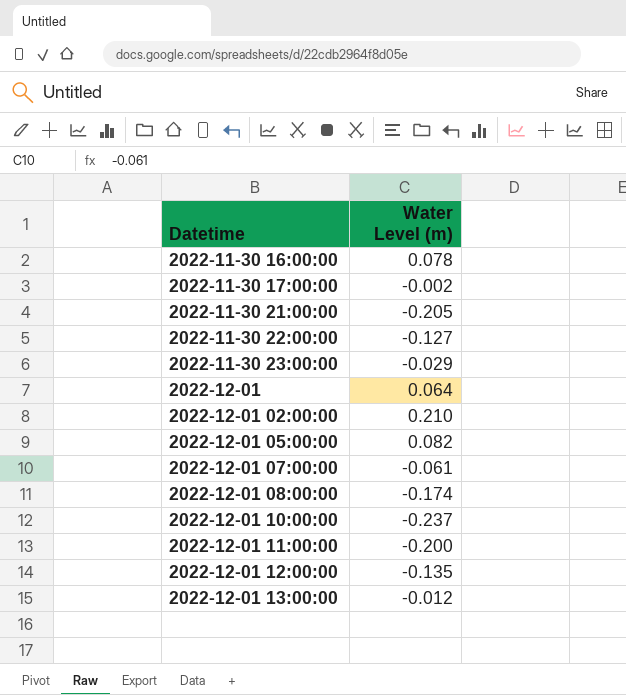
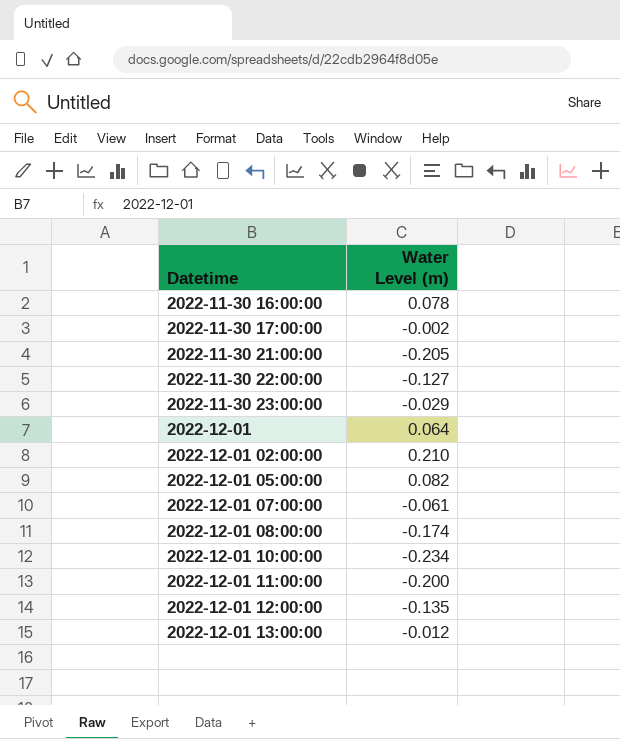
2022-12-01 10:00:00 | Water Level (m): -0.237 -> -0.234

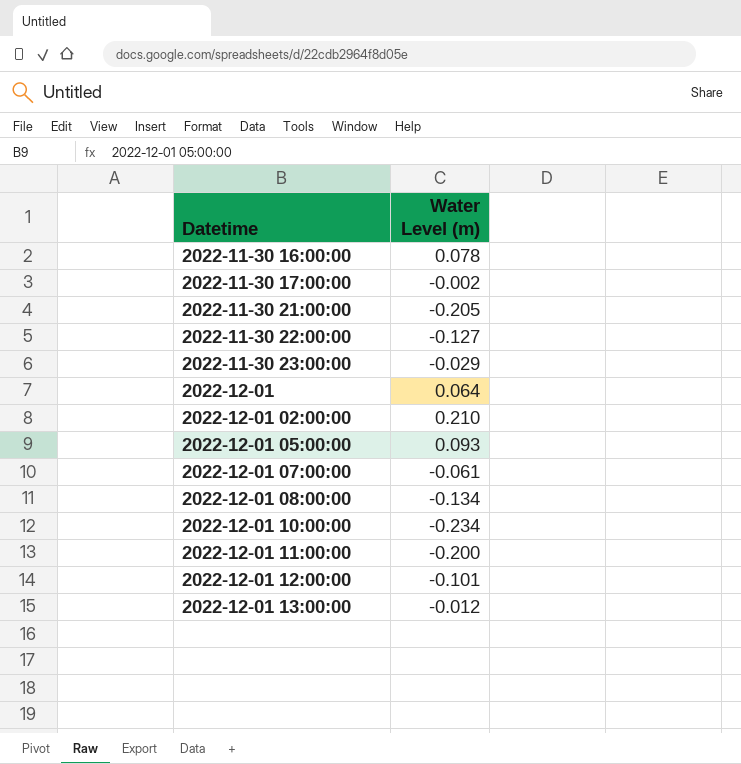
2022-12-01 05:00:00 | Water Level (m): 0.082 -> 0.093
2022-12-01 08:00:00 | Water Level (m): -0.174 -> -0.134
2022-12-01 12:00:00 | Water Level (m): -0.135 -> -0.101

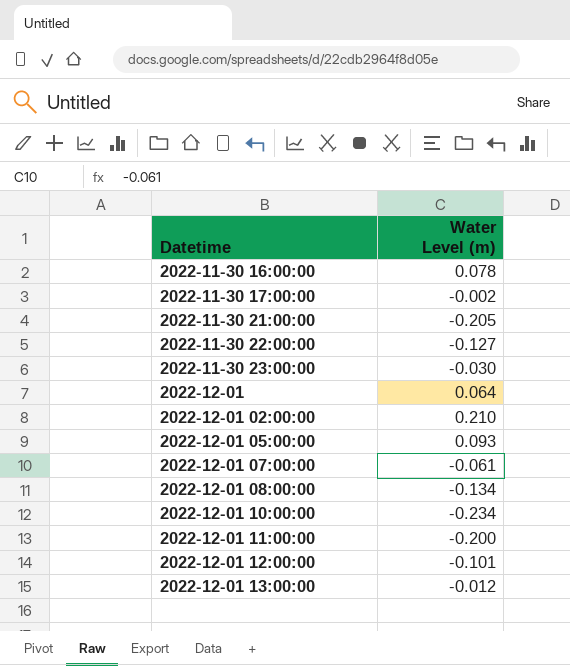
2022-11-30 23:00:00 | Water Level (m): -0.029 -> -0.030

